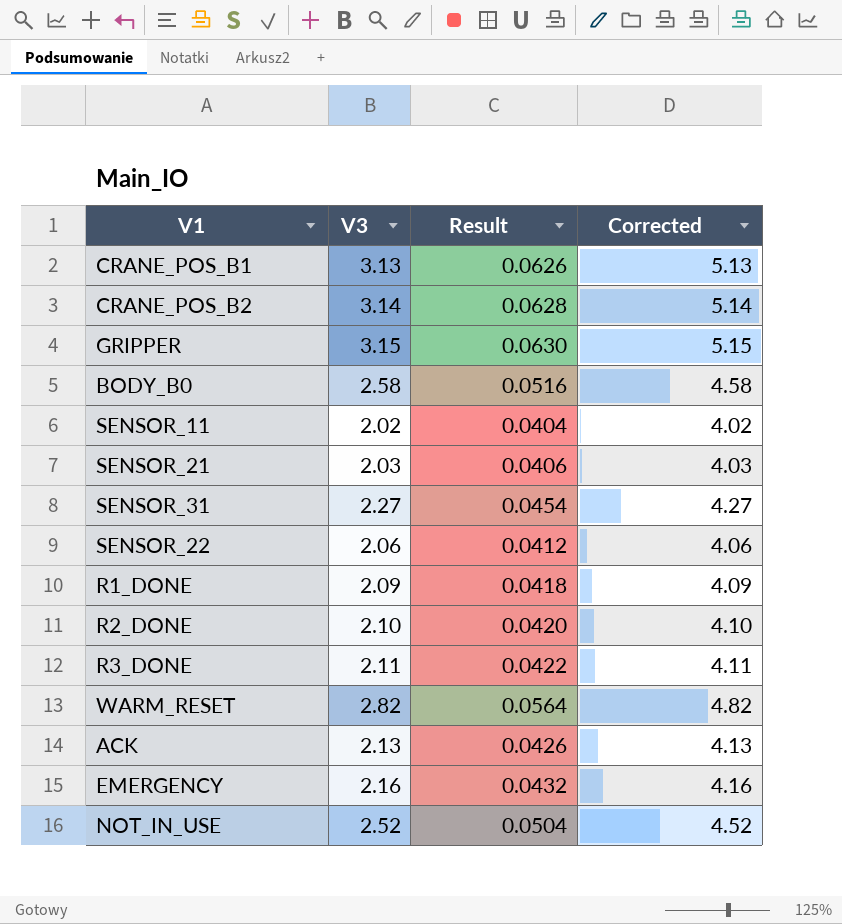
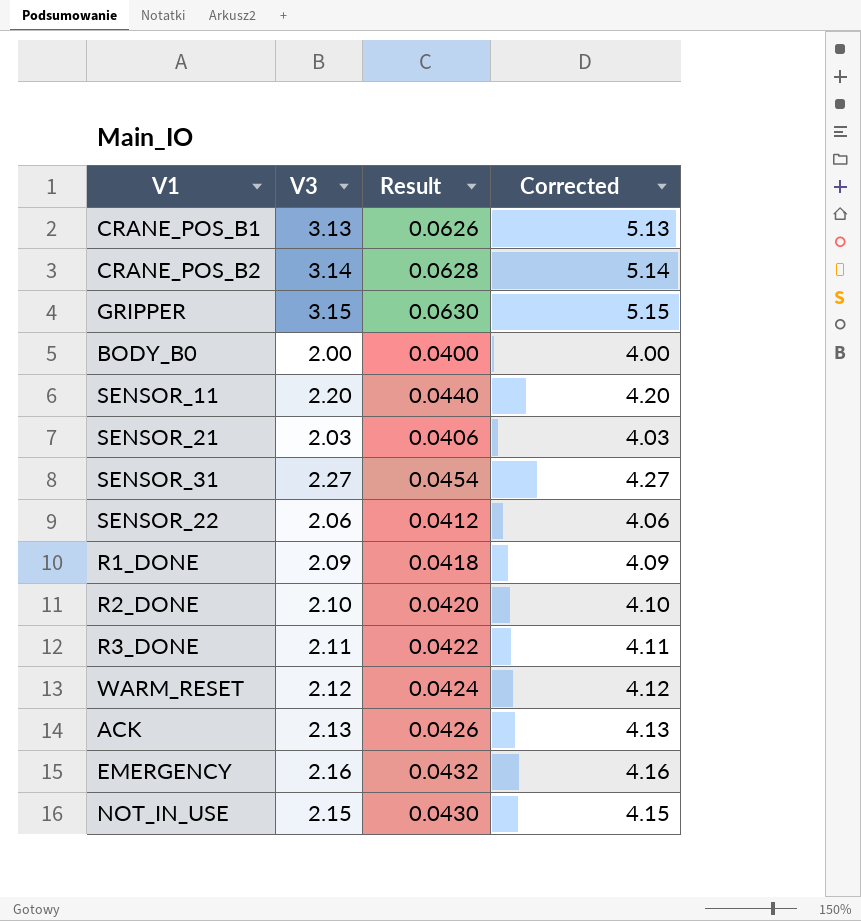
BODY_B0 | V3: 2.58 -> 2.00
BODY_B0 | Result: 0.0516 -> 0.0400
BODY_B0 | Corrected: 4.58 -> 4.00
SENSOR_11 | V3: 2.02 -> 2.20
SENSOR_11 | Result: 0.0404 -> 0.0440
SENSOR_11 | Corrected: 4.02 -> 4.20
WARM_RESET | V3: 2.82 -> 2.12
WARM_RESET | Result: 0.0564 -> 0.0424
WARM_RESET | Corrected: 4.82 -> 4.12
NOT_IN_USE | V3: 2.52 -> 2.15
NOT_IN_USE | Result: 0.0504 -> 0.0430
NOT_IN_USE | Corrected: 4.52 -> 4.15

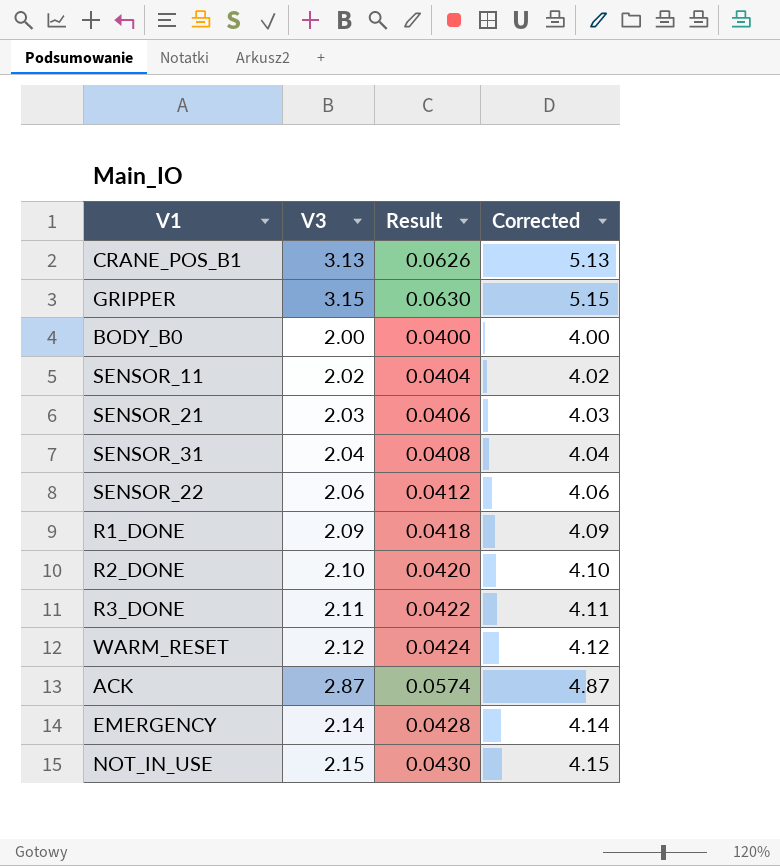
row CRANE_POS_B2: 3.14 | 0.0628 | 5.14 -> none
SENSOR_11 | V3: 2.20 -> 2.02
SENSOR_11 | Result: 0.0440 -> 0.0404
SENSOR_11 | Corrected: 4.20 -> 4.02
SENSOR_31 | V3: 2.27 -> 2.04
SENSOR_31 | Result: 0.0454 -> 0.0408
SENSOR_31 | Corrected: 4.27 -> 4.04
ACK | V3: 2.13 -> 2.87
ACK | Result: 0.0426 -> 0.0574
ACK | Corrected: 4.13 -> 4.87
EMERGENCY | V3: 2.16 -> 2.14
EMERGENCY | Result: 0.0432 -> 0.0428
EMERGENCY | Corrected: 4.16 -> 4.14

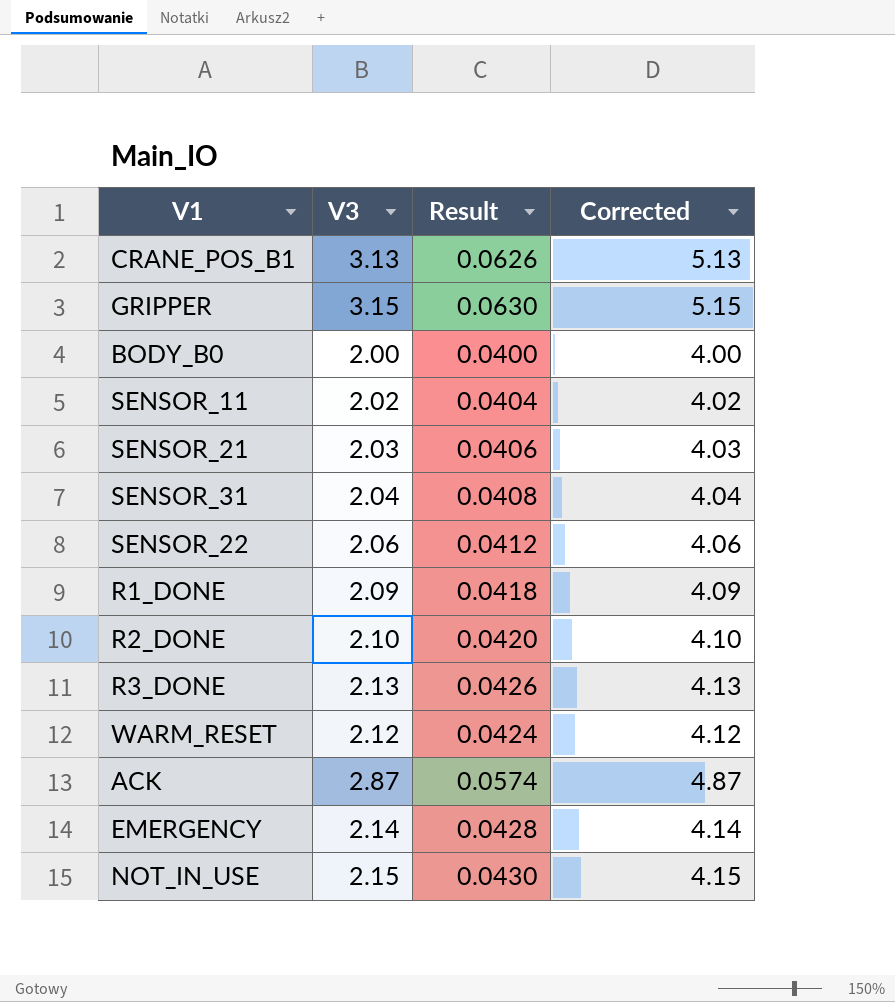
R3_DONE | V3: 2.11 -> 2.13
R3_DONE | Result: 0.0422 -> 0.0426
R3_DONE | Corrected: 4.11 -> 4.13

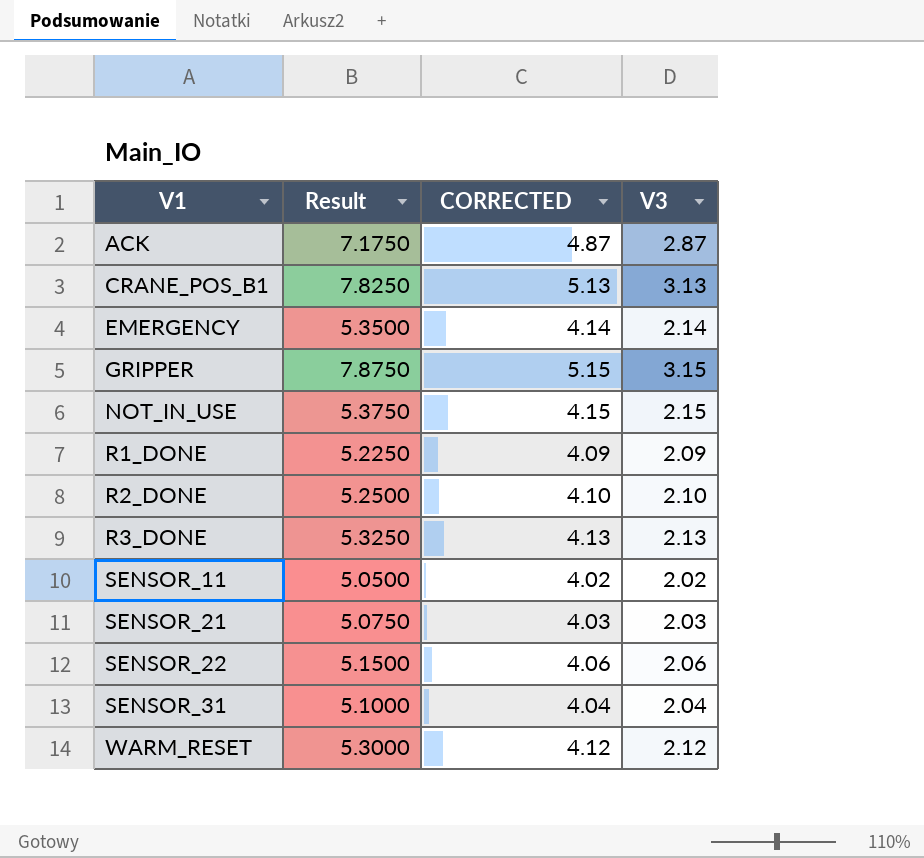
row order: none -> V1 ascending
column Result | formula: [V3] * 0.02 -> [V3] * 2.5
column name: Corrected -> CORRECTED
column V3 | position: 2 -> 4
row BODY_B0: 2.00 | 0.0400 | 4.00 -> none

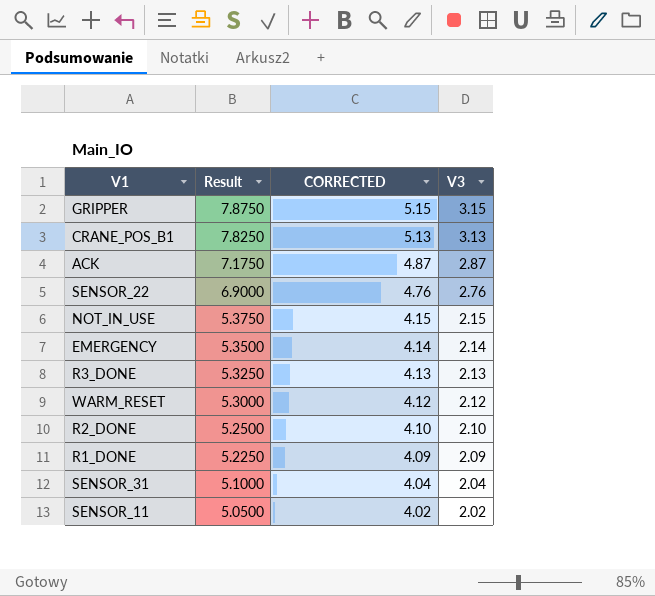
row order: V1 ascending -> Result descending
row SENSOR_21: 5.0750 | 4.03 | 2.03 -> none
SENSOR_22 | Result: 5.1500 -> 6.9000
SENSOR_22 | CORRECTED: 4.06 -> 4.76
SENSOR_22 | V3: 2.06 -> 2.76

